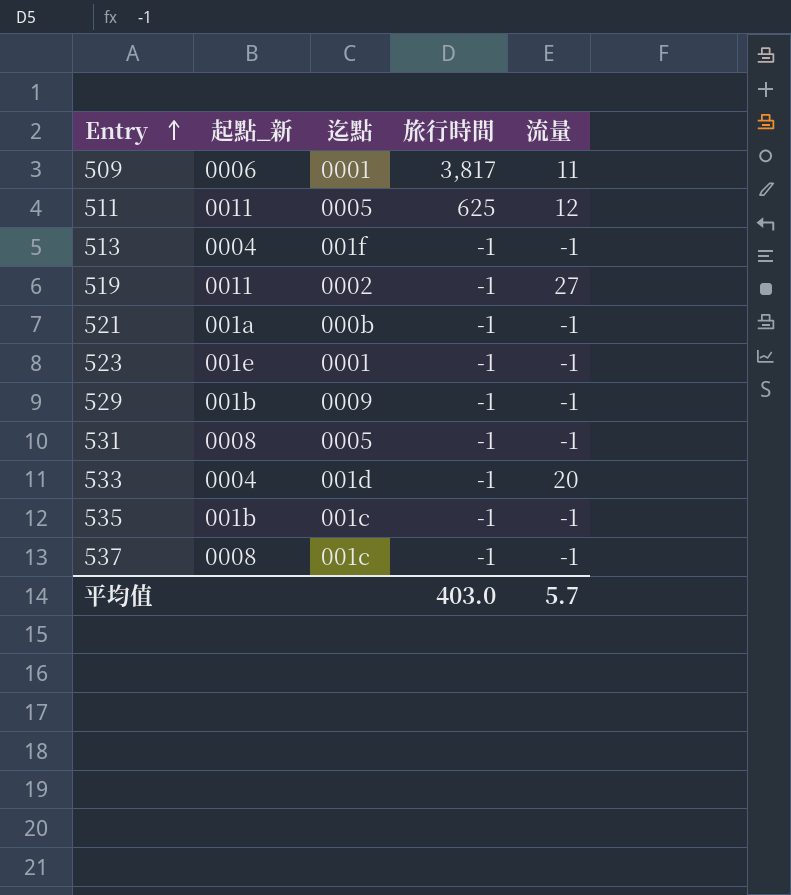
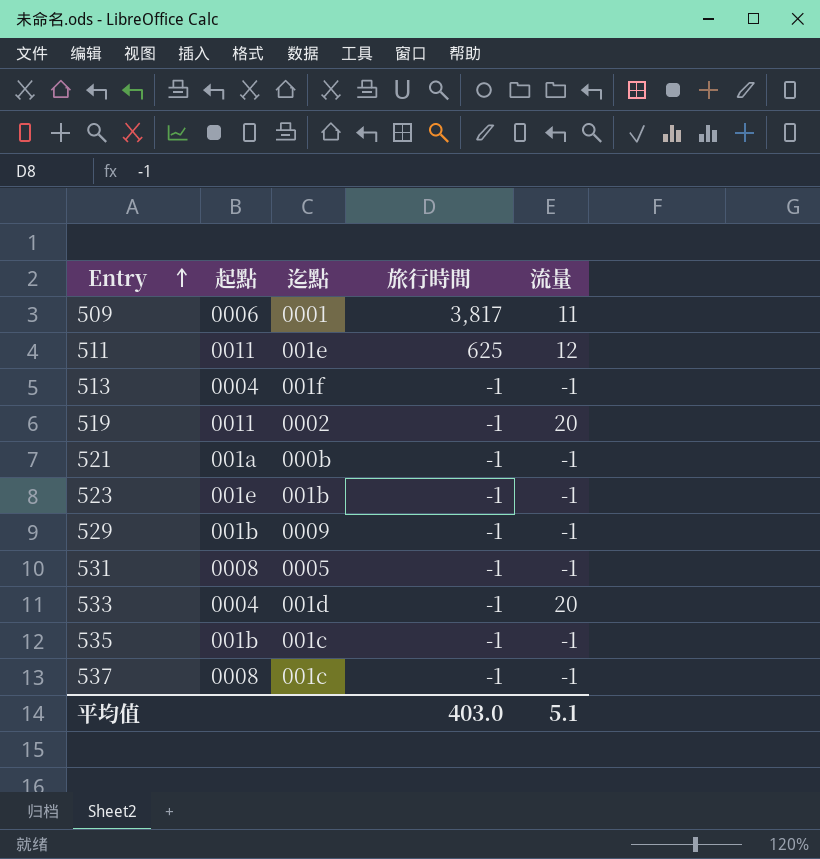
column name: 起點_新 -> 起點
511 | 迄點: 0005 -> 001e
519 | 流量: 27 -> 20
523 | 迄點: 0001 -> 001b
平均值 | 流量: 5.7 -> 5.1

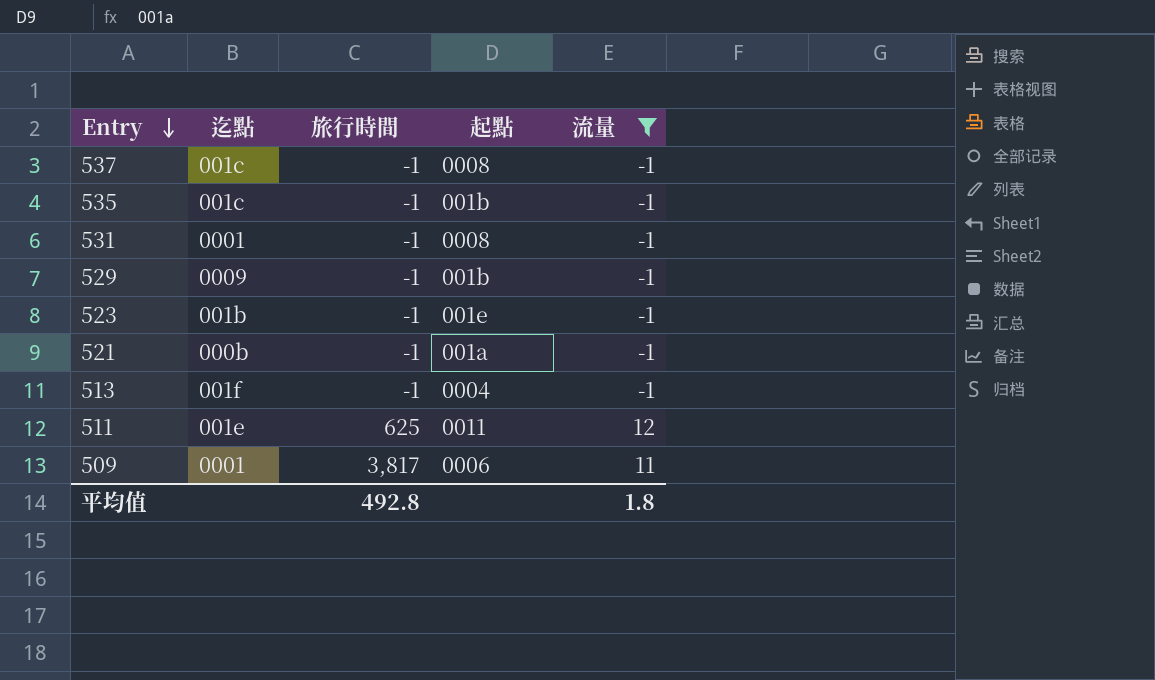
filter: none -> 流量 != 20
row order: Entry ascending -> Entry descending
column 起點 | position: 2 -> 4
531 | 迄點: 0005 -> 0001
平均值 | 旅行時間: 403.0 -> 492.8
平均值 | 流量: 5.1 -> 1.8

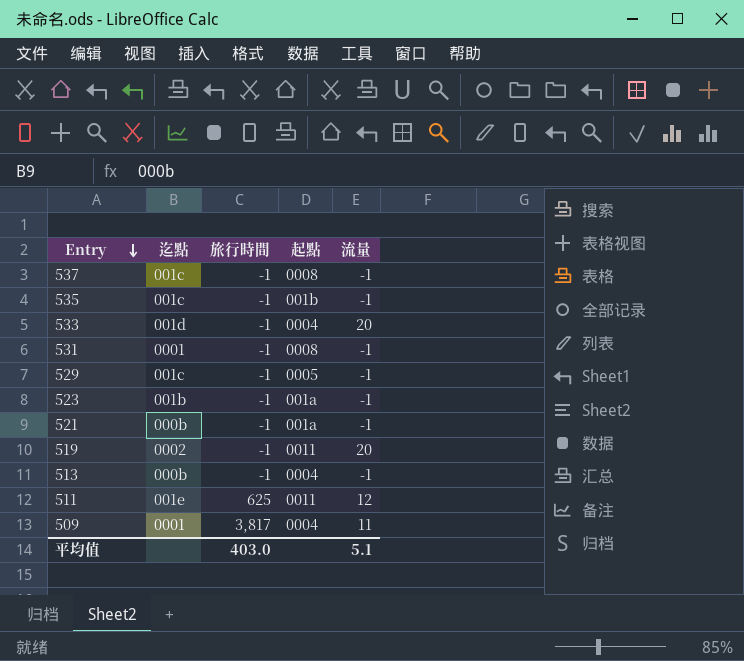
filter: 流量 != 20 -> none
529 | 迄點: 0009 -> 001c
529 | 起點: 001b -> 0005
523 | 起點: 001e -> 001a
513 | 迄點: 001f -> 000b
509 | 起點: 0006 -> 0004
平均值 | 旅行時間: 492.8 -> 403.0
平均值 | 流量: 1.8 -> 5.1

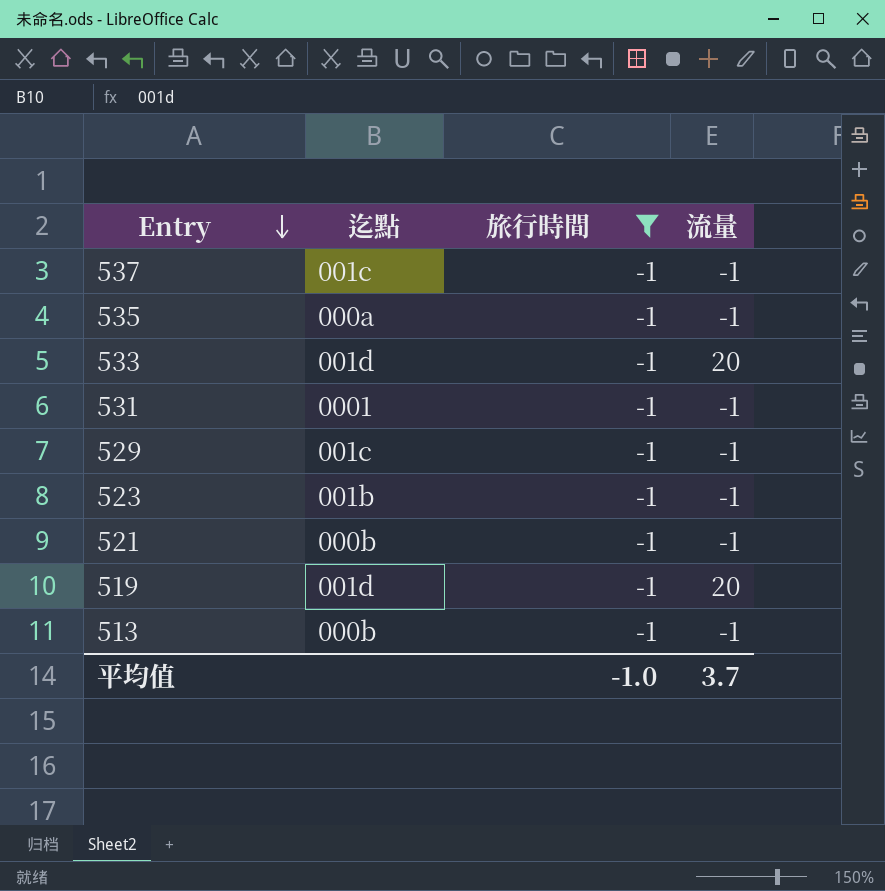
filter: none -> 旅行時間 = -1
column 起點 | position: 4 -> none
535 | 迄點: 001c -> 000a
519 | 迄點: 0002 -> 001d
平均值 | 旅行時間: 403.0 -> -1.0
平均值 | 流量: 5.1 -> 3.7

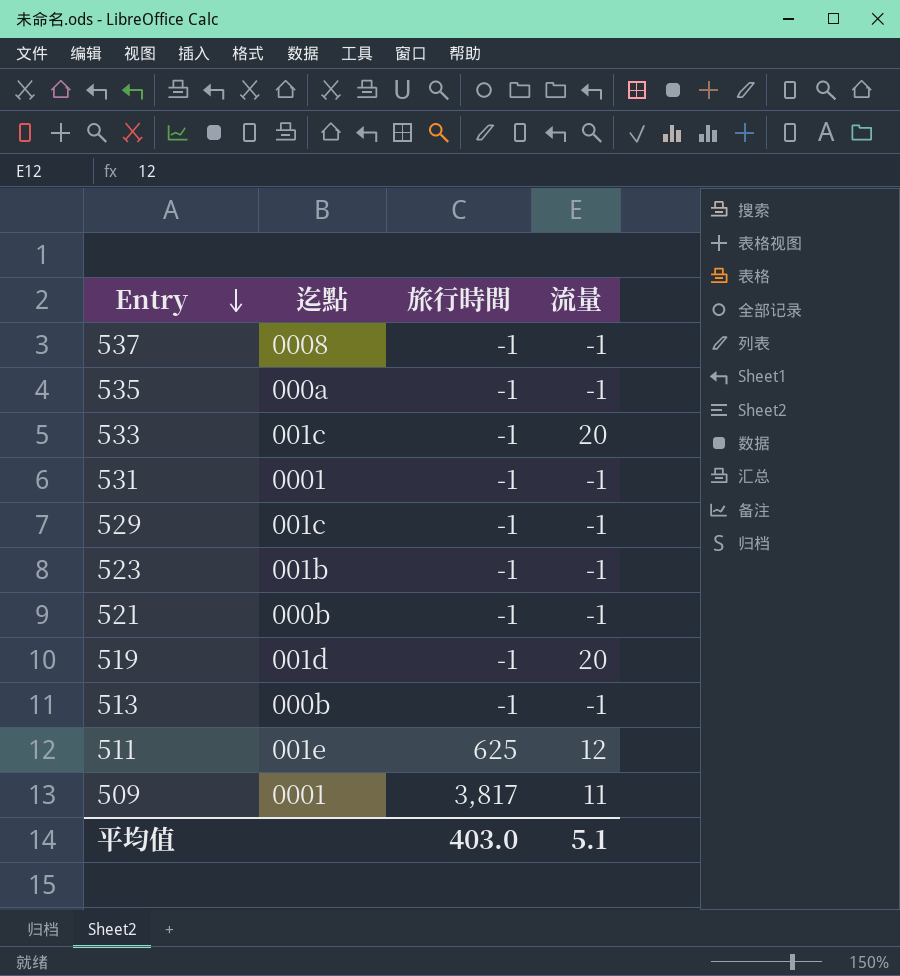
filter: 旅行時間 = -1 -> none
537 | 迄點: 001c -> 0008
533 | 迄點: 001d -> 001c
平均值 | 旅行時間: -1.0 -> 403.0
平均值 | 流量: 3.7 -> 5.1

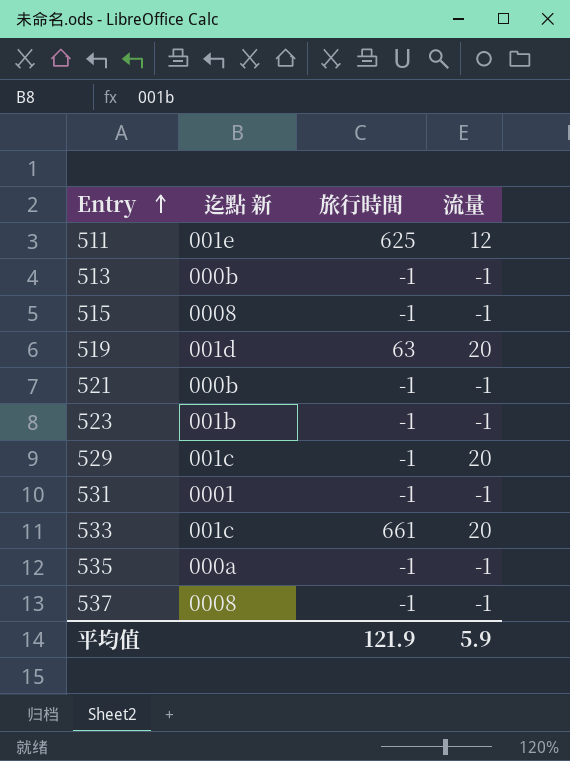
row order: Entry descending -> Entry ascending
column name: 迄點 -> 迄點 新
row 509: 0001 | 3,817 | 11 -> none
row 515: none -> 0008 | -1 | -1
519 | 旅行時間: -1 -> 63
529 | 流量: -1 -> 20
533 | 旅行時間: -1 -> 661
平均值 | 旅行時間: 403.0 -> 121.9
平均值 | 流量: 5.1 -> 5.9

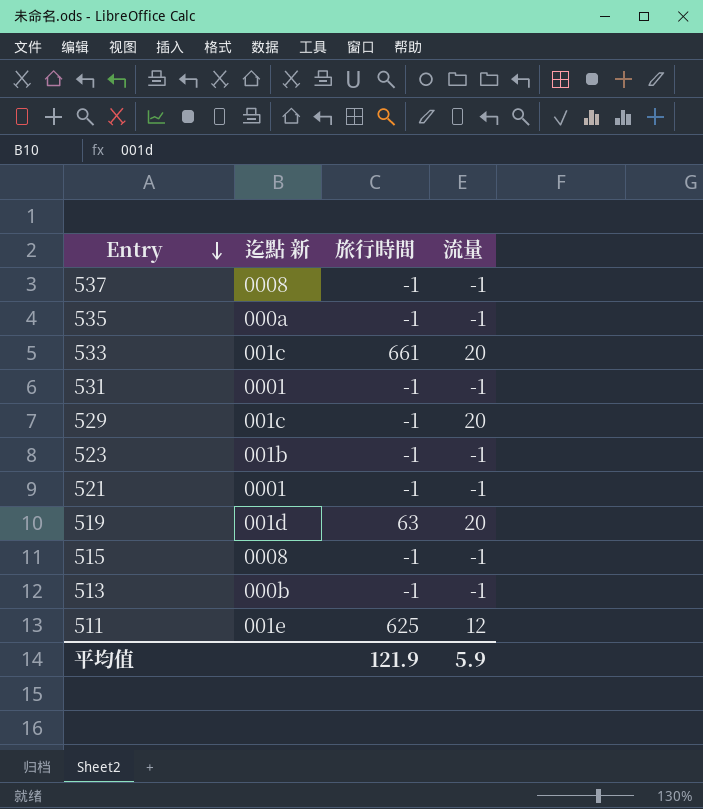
row order: Entry ascending -> Entry descending
521 | 迄點 新: 000b -> 0001

